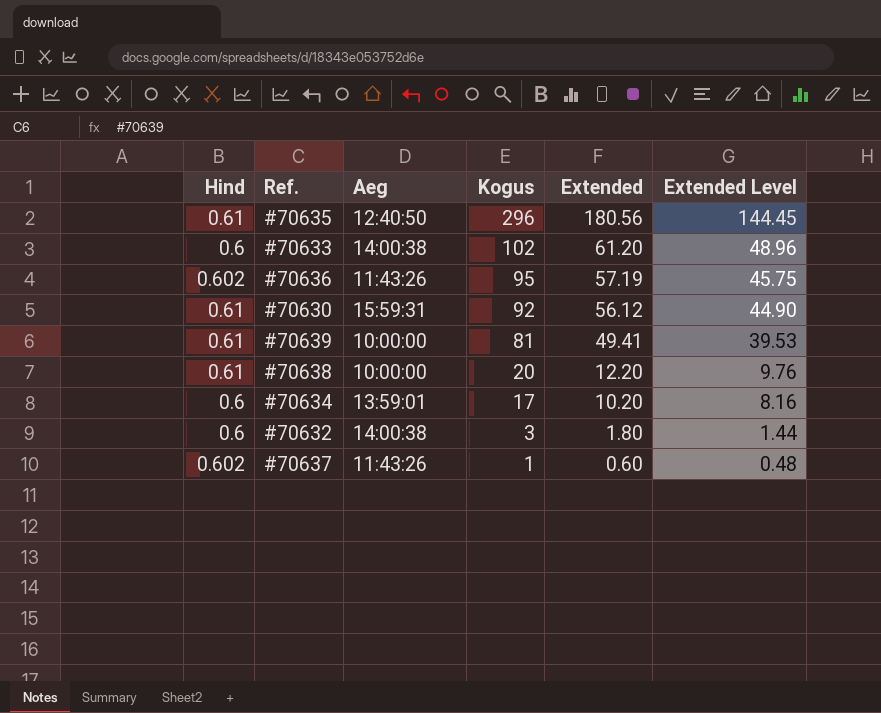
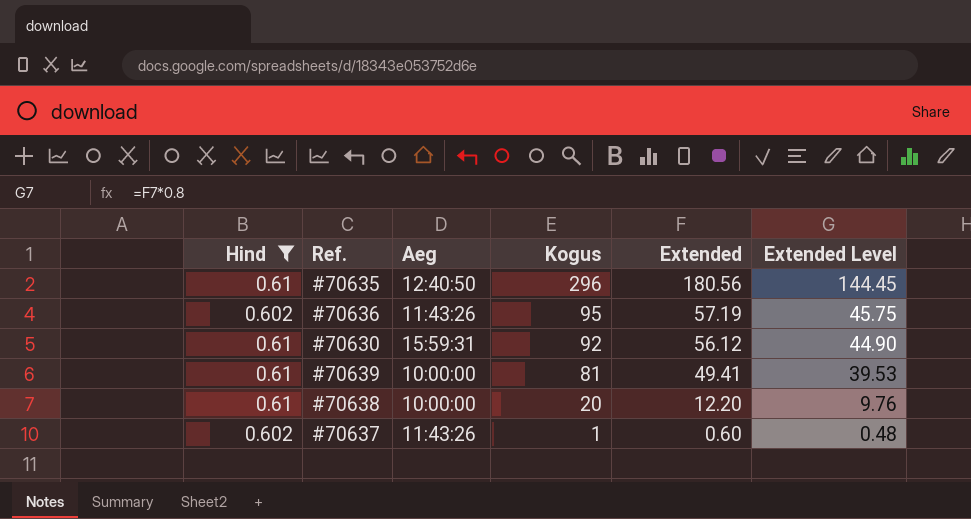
filter: none -> Hind != 0.6

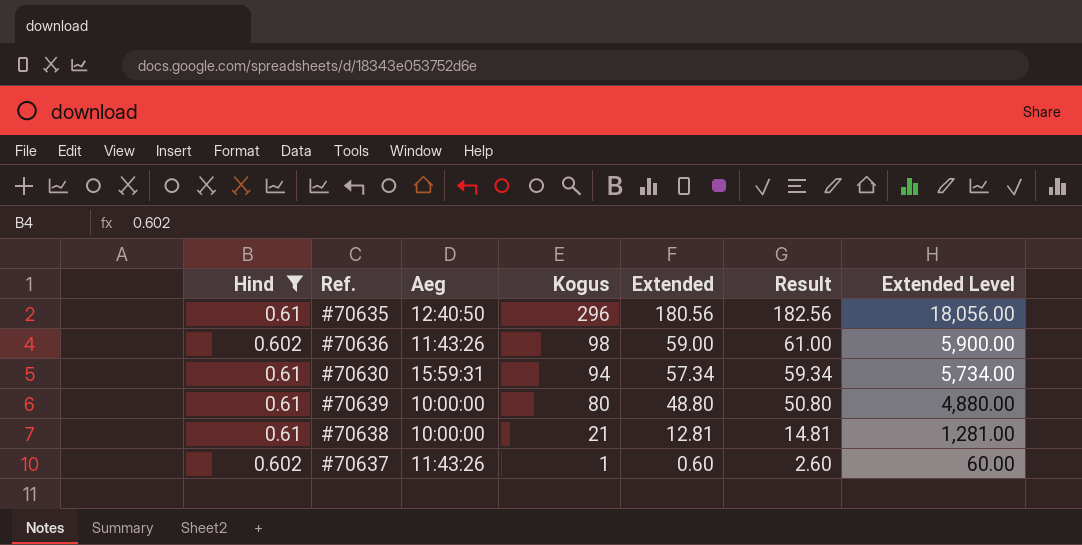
column Result | formula: none -> [Extended] + 2
column Extended Level | formula: [Extended] * 0.8 -> [Extended] * 100
#70636 | Kogus: 95 -> 98
#70636 | Extended: 57.19 -> 59.00
#70630 | Kogus: 92 -> 94
#70630 | Extended: 56.12 -> 57.34
#70639 | Kogus: 81 -> 80
#70639 | Extended: 49.41 -> 48.80
#70638 | Kogus: 20 -> 21
#70638 | Extended: 12.20 -> 12.81

